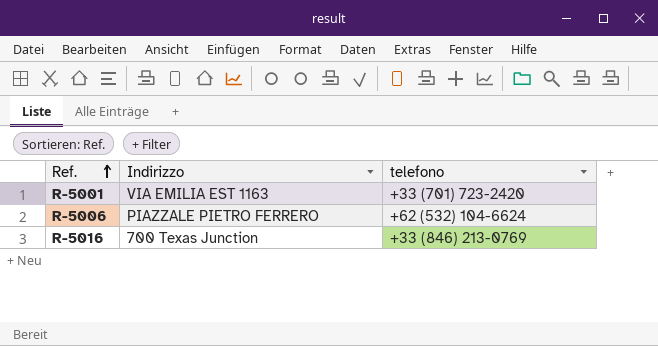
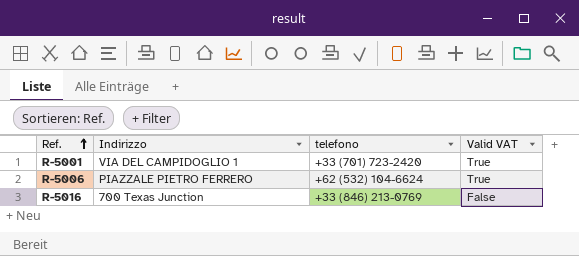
column Valid VAT | position: none -> 4
R-5001 | Indirizzo: VIA EMILIA EST 1163 -> VIA DEL CAMPIDOGLIO 1

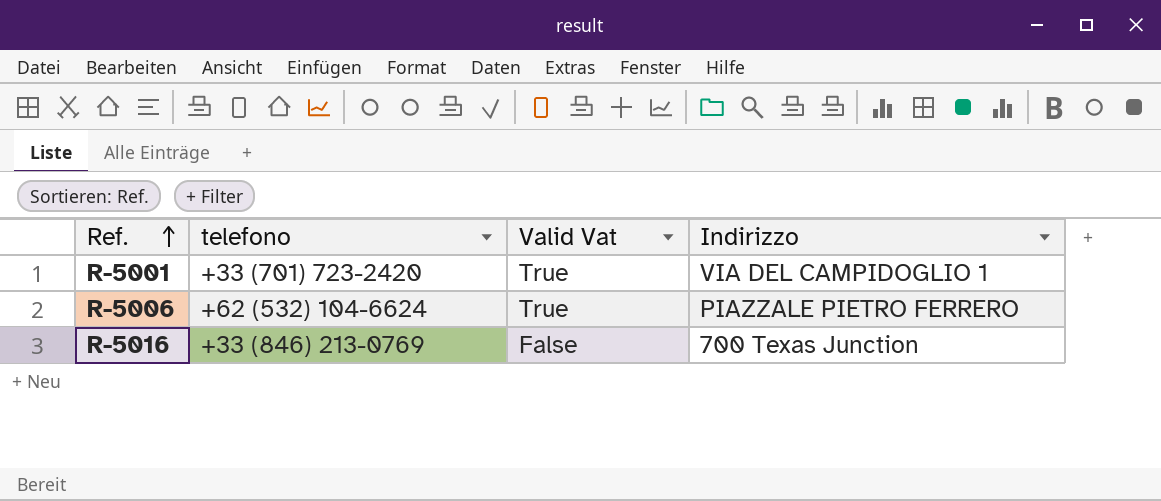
column name: Valid VAT -> Valid Vat
column Indirizzo | position: 2 -> 4

